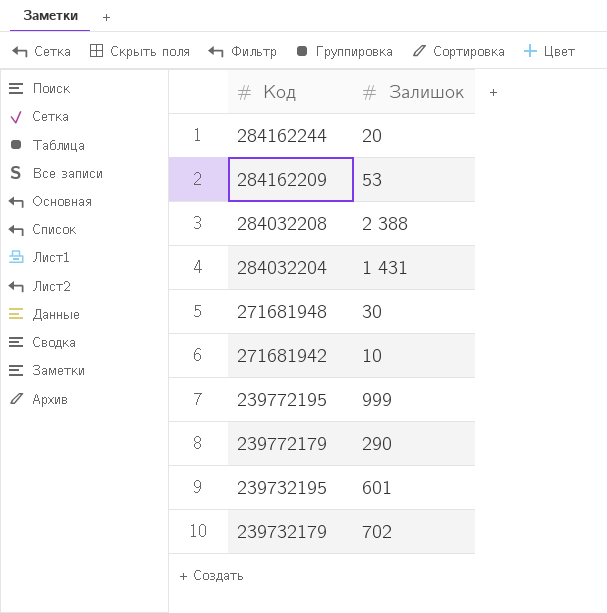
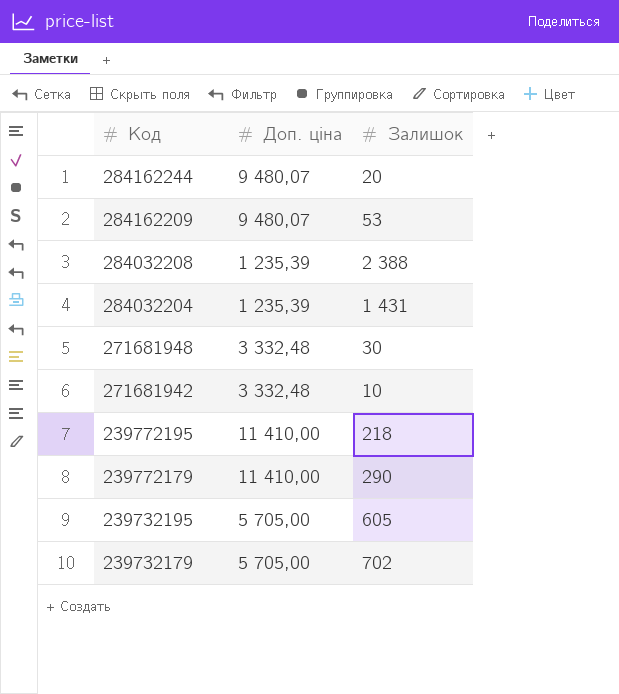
column Доп. ціна | position: none -> 2
239772195 | Залишок: 999 -> 218
239732195 | Залишок: 601 -> 605

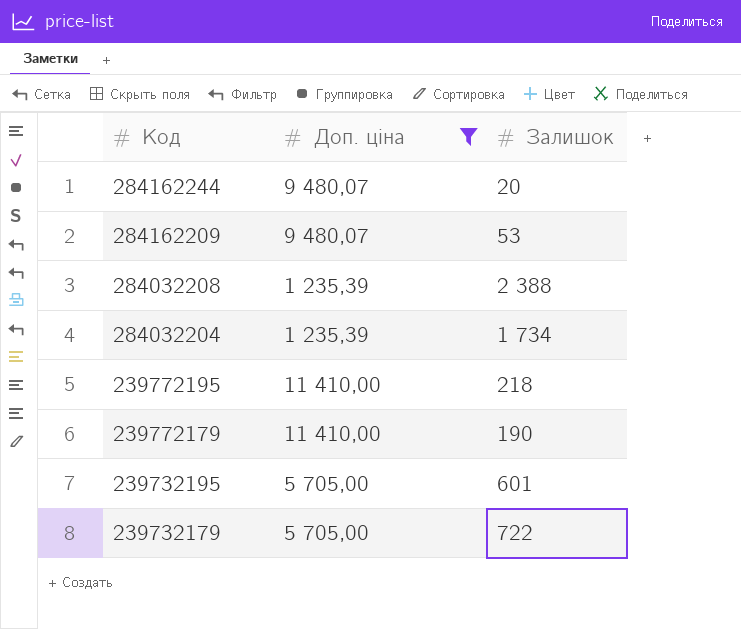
filter: none -> Доп. ціна != 3 332,48
284032204 | Залишок: 1 431 -> 1 734
239772179 | Залишок: 290 -> 190
239732195 | Залишок: 605 -> 601
239732179 | Залишок: 702 -> 722

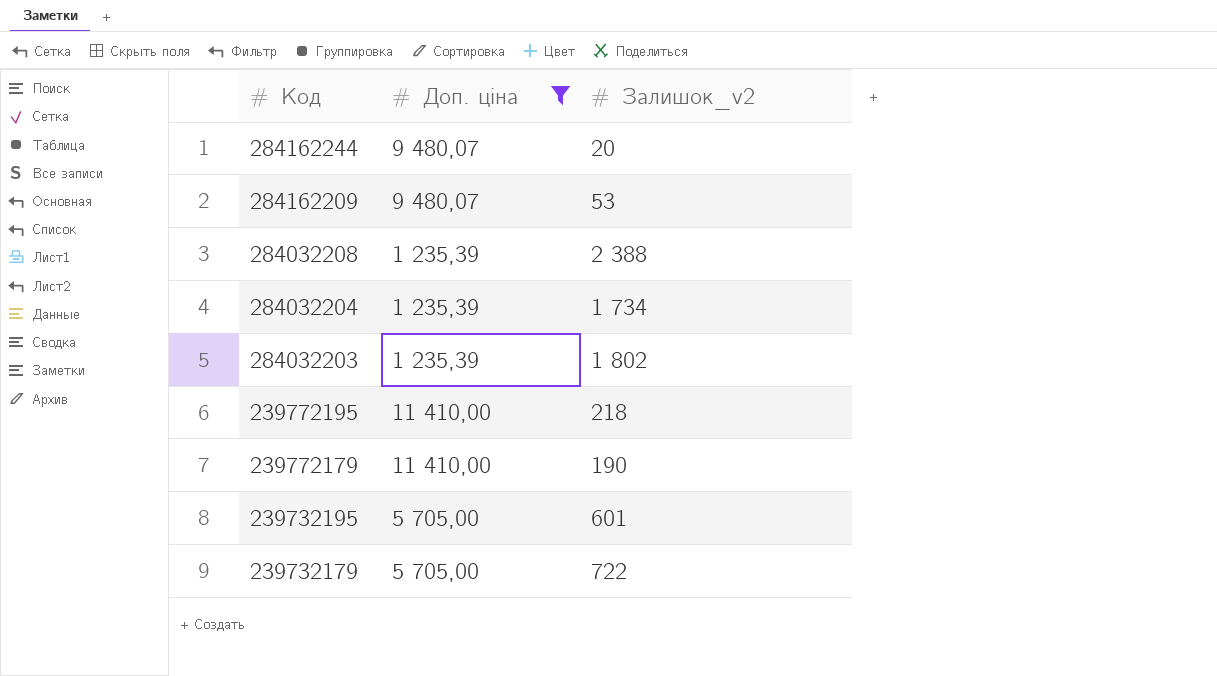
column name: Залишок -> Залишок_v2
row 284032203: none -> 1 235,39 | 1 802

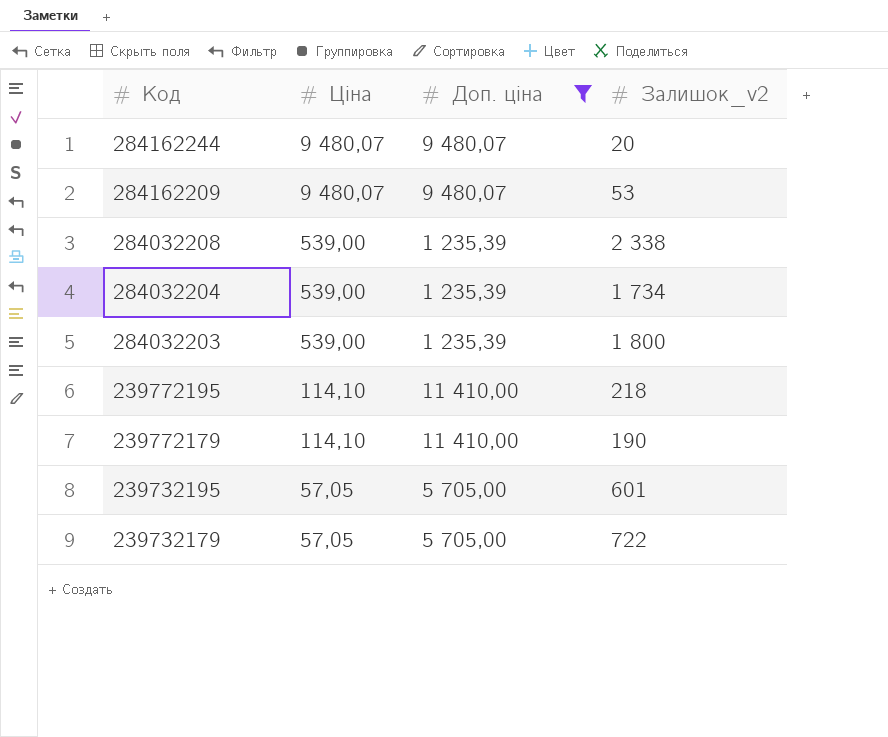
column Ціна | position: none -> 2
284032208 | Залишок_v2: 2 388 -> 2 338
284032203 | Залишок_v2: 1 802 -> 1 800

